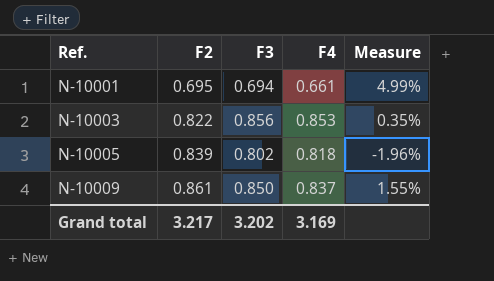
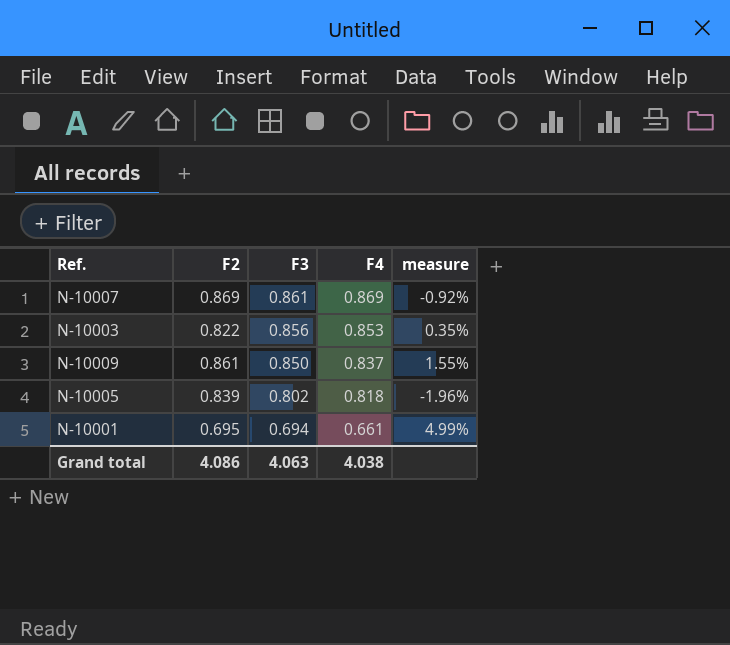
row order: Ref. ascending -> F3 descending
column name: Measure -> measure
row N-10007: none -> 0.869 | 0.861 | 0.869 | -0.92%
Grand total | F2: 3.217 -> 4.086
Grand total | F3: 3.202 -> 4.063
Grand total | F4: 3.169 -> 4.038

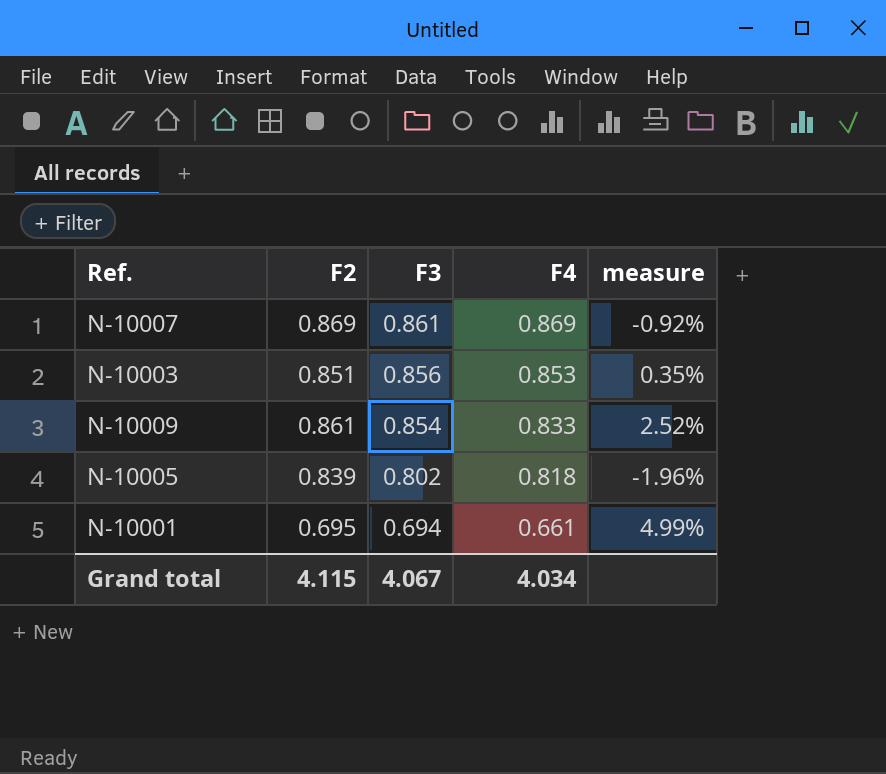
N-10003 | F2: 0.822 -> 0.851
N-10009 | F3: 0.850 -> 0.854
N-10009 | F4: 0.837 -> 0.833
N-10009 | measure: 1.55% -> 2.52%
Grand total | F2: 4.086 -> 4.115
Grand total | F3: 4.063 -> 4.067
Grand total | F4: 4.038 -> 4.034

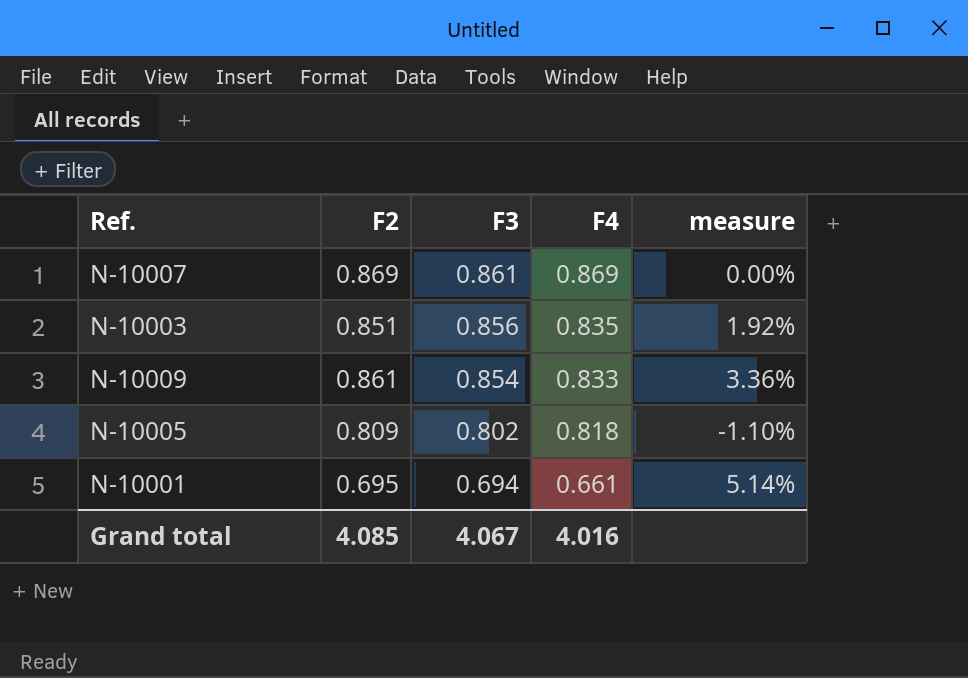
column measure | formula: ([F3] - [F4]) / [F4] -> ([F2] - [F4]) / [F4]
N-10003 | F4: 0.853 -> 0.835
N-10005 | F2: 0.839 -> 0.809
Grand total | F2: 4.115 -> 4.085
Grand total | F4: 4.034 -> 4.016

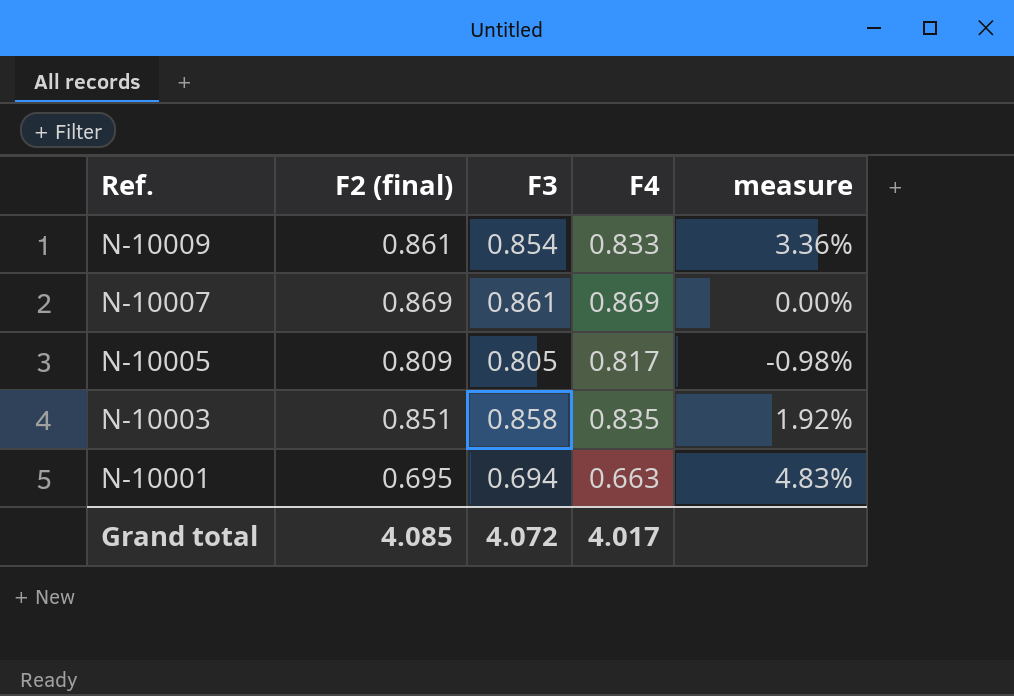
row order: F3 descending -> Ref. descending
column name: F2 -> F2 (final)
N-10005 | F3: 0.802 -> 0.805
N-10005 | F4: 0.818 -> 0.817
N-10005 | measure: -1.10% -> -0.98%
N-10003 | F3: 0.856 -> 0.858
N-10001 | F4: 0.661 -> 0.663
N-10001 | measure: 5.14% -> 4.83%
Grand total | F3: 4.067 -> 4.072
Grand total | F4: 4.016 -> 4.017

